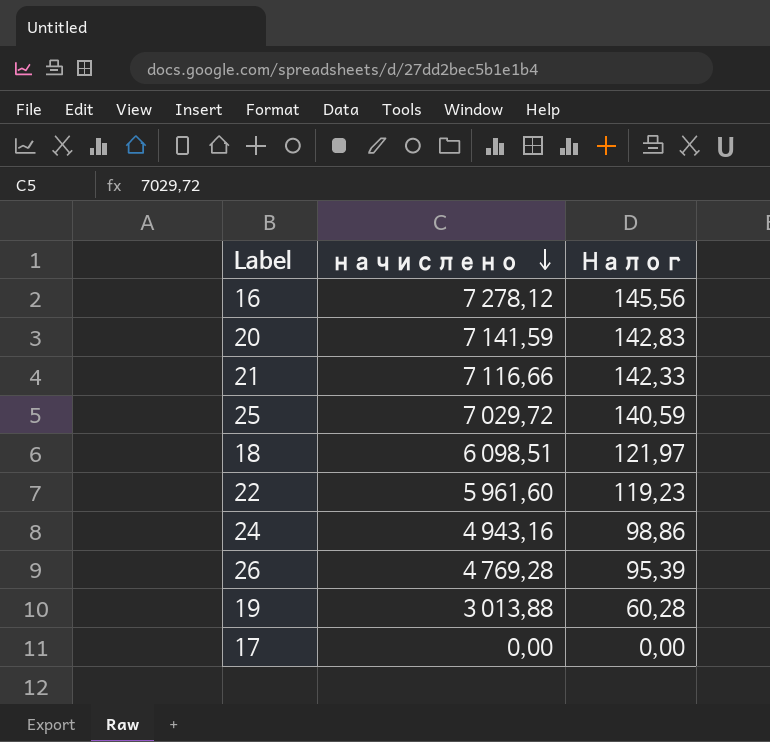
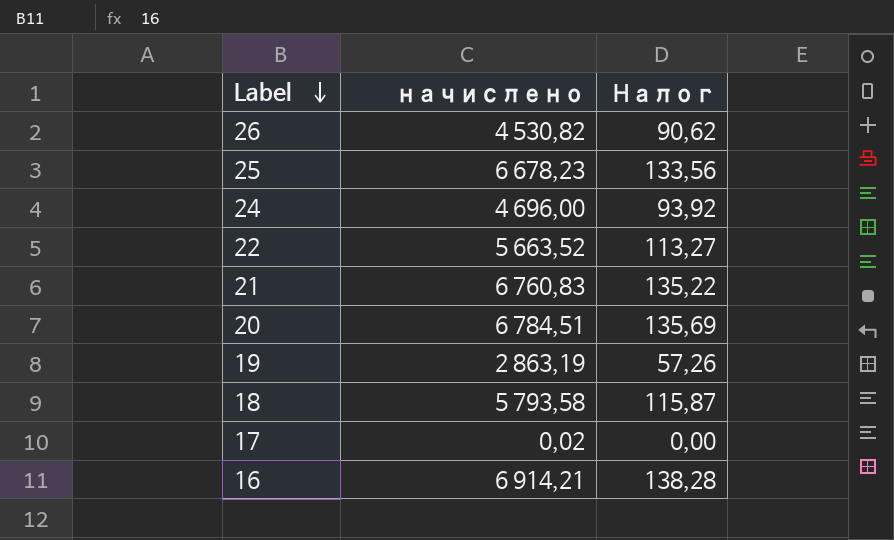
row order: начислено descending -> Label descending
26 | начислено: 4 769,28 -> 4 530,82
26 | Налог: 95,39 -> 90,62
25 | начислено: 7 029,72 -> 6 678,23
25 | Налог: 140,59 -> 133,56
24 | начислено: 4 943,16 -> 4 696,00
24 | Налог: 98,86 -> 93,92
22 | начислено: 5 961,60 -> 5 663,52
22 | Налог: 119,23 -> 113,27
21 | начислено: 7 116,66 -> 6 760,83
21 | Налог: 142,33 -> 135,22
20 | начислено: 7 141,59 -> 6 784,51
20 | Налог: 142,83 -> 135,69
19 | начислено: 3 013,88 -> 2 863,19
19 | Налог: 60,28 -> 57,26
18 | начислено: 6 098,51 -> 5 793,58
18 | Налог: 121,97 -> 115,87
17 | начислено: 0,00 -> 0,02
16 | начислено: 7 278,12 -> 6 914,21
16 | Налог: 145,56 -> 138,28

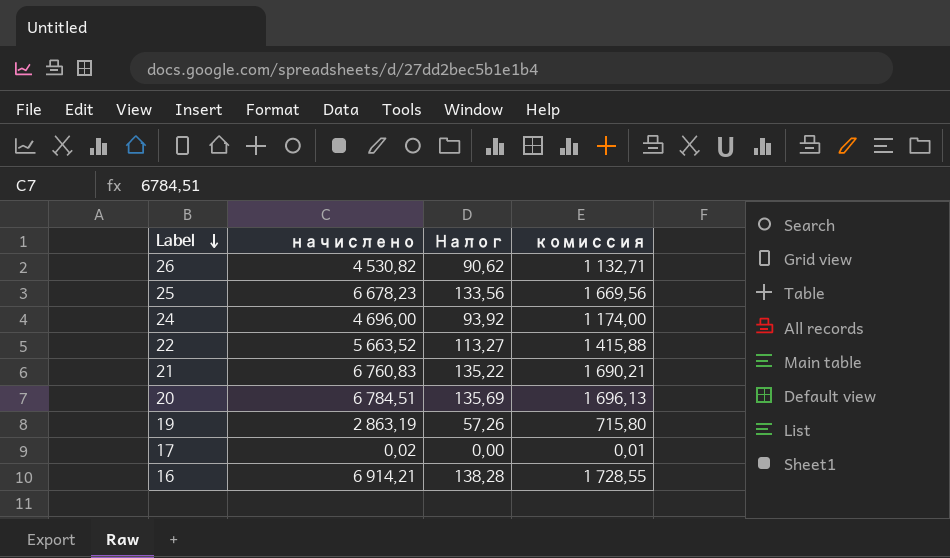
column комиссия | formula: none -> [начислено] * 0,25
row 18: 5 793,58 | 115,87 -> none

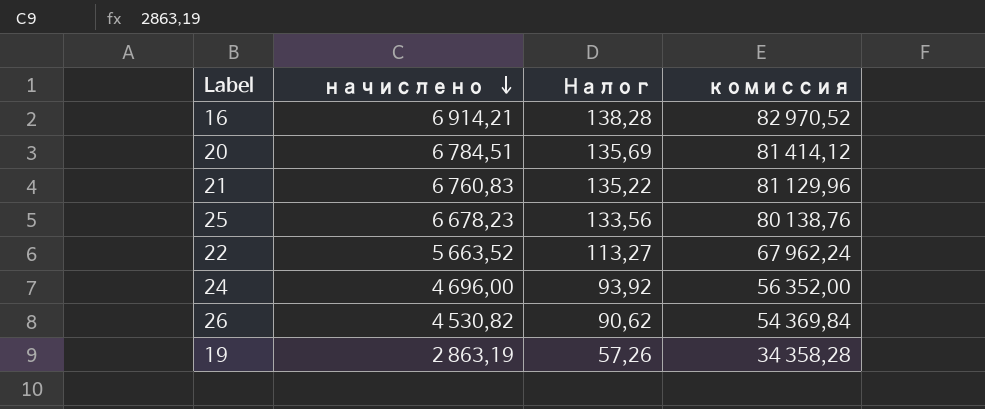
row order: Label descending -> начислено descending
column комиссия | formula: [начислено] * 0,25 -> [начислено] * 12
row 17: 0,02 | 0,00 | 0,01 -> none

